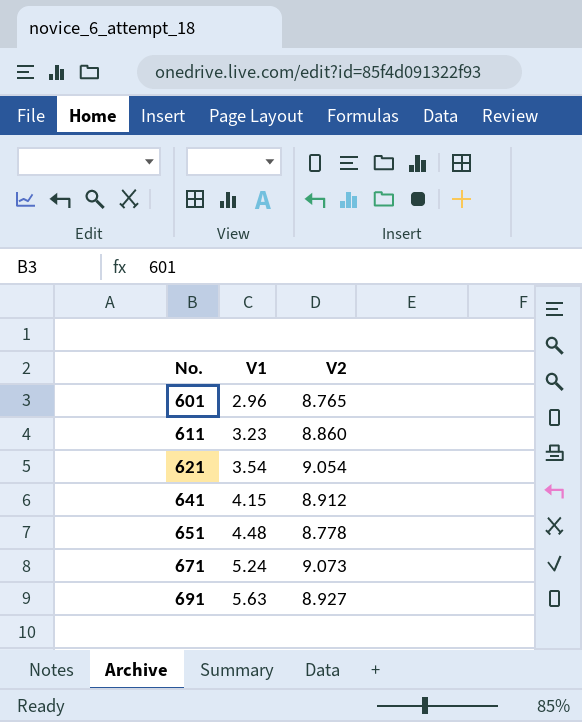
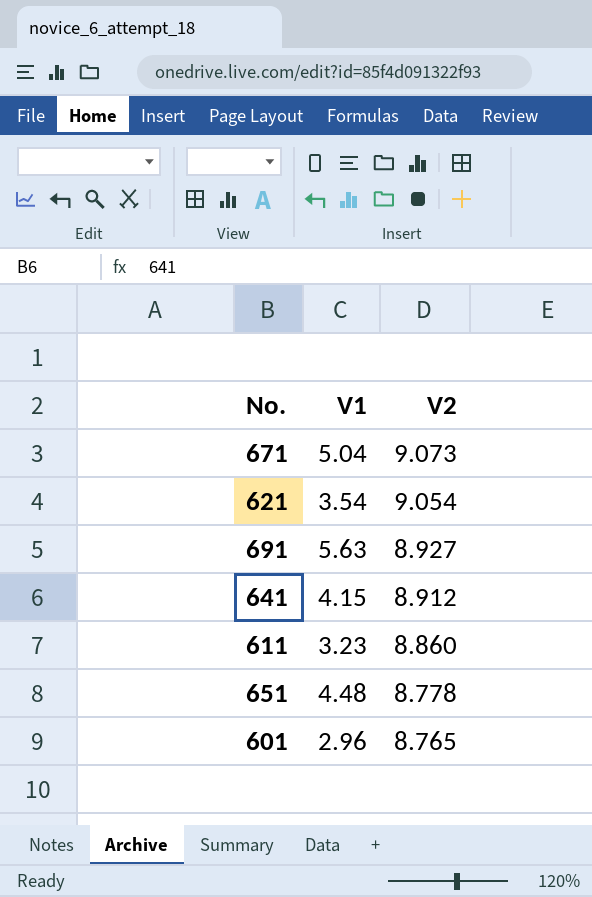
row order: No. ascending -> V2 descending
671 | V1: 5.24 -> 5.04

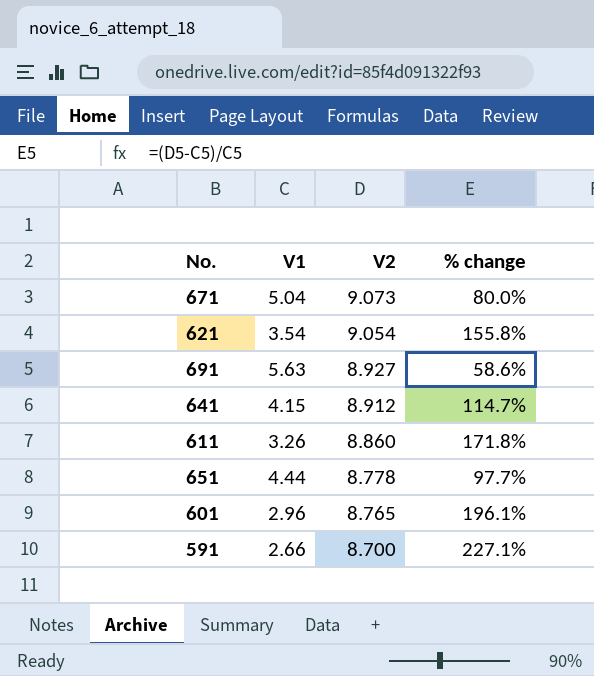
column % change | formula: none -> ([V2] - [V1]) / [V1]
611 | V1: 3.23 -> 3.26
651 | V1: 4.48 -> 4.44
row 591: none -> 2.66 | 8.700 | 227.1%

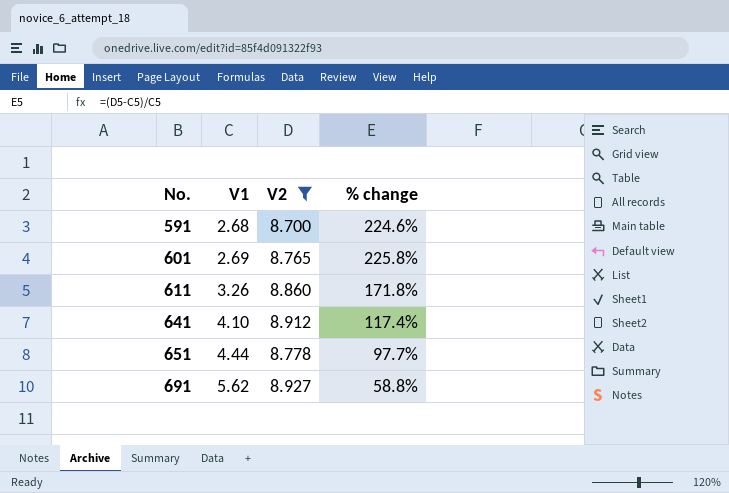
filter: none -> V2 <= 8.927
row order: V2 descending -> No. ascending
591 | V1: 2.66 -> 2.68
591 | % change: 227.1% -> 224.6%
601 | V1: 2.96 -> 2.69
601 | % change: 196.1% -> 225.8%
641 | V1: 4.15 -> 4.10
641 | % change: 114.7% -> 117.4%
691 | V1: 5.63 -> 5.62
691 | % change: 58.6% -> 58.8%

